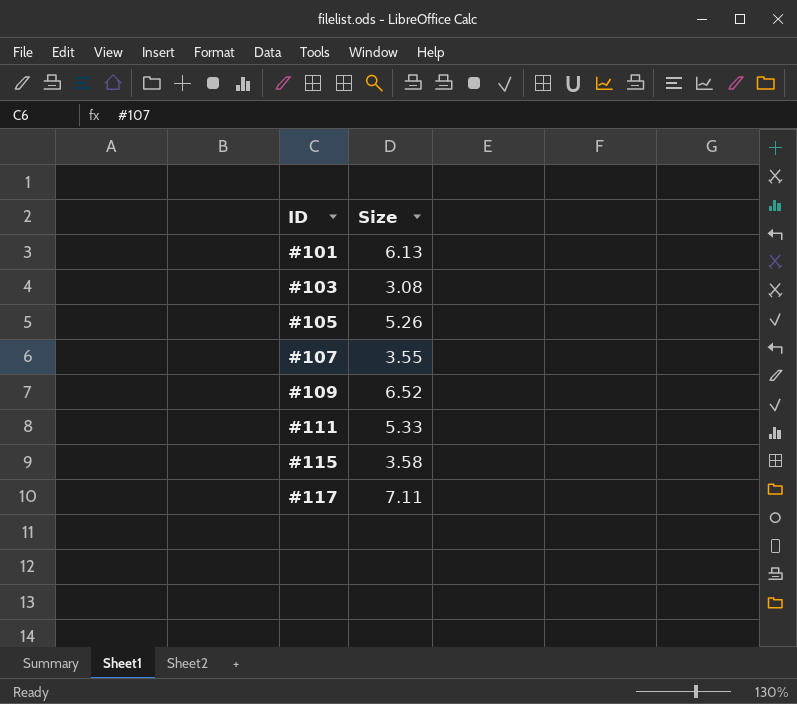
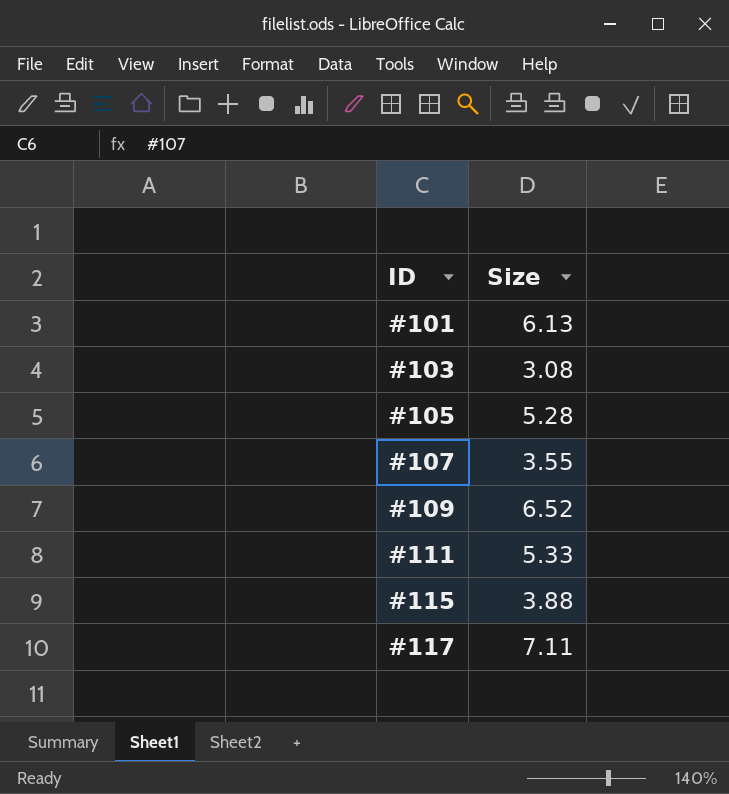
#105 | Size: 5.26 -> 5.28
#115 | Size: 3.58 -> 3.88

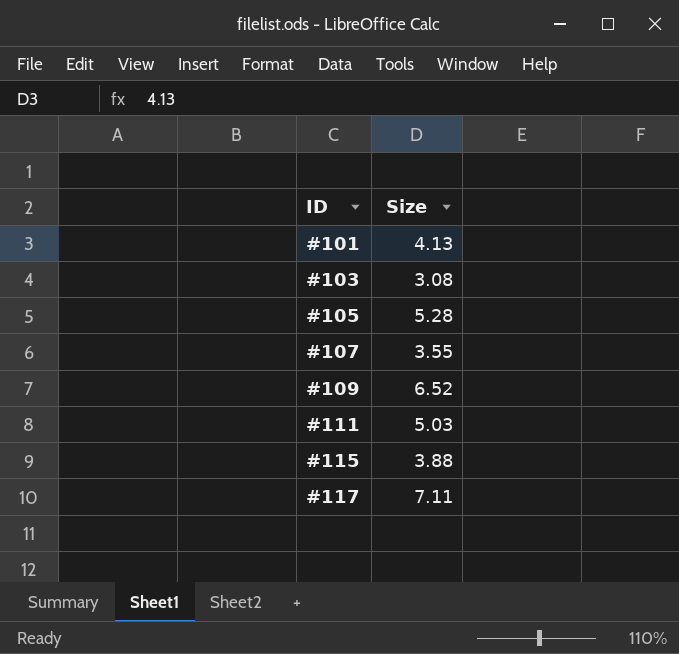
#101 | Size: 6.13 -> 4.13
#111 | Size: 5.33 -> 5.03

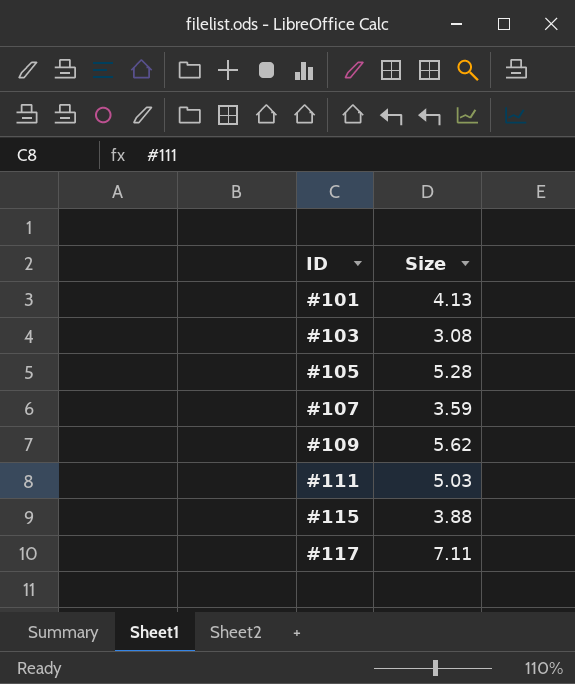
#107 | Size: 3.55 -> 3.59
#109 | Size: 6.52 -> 5.62

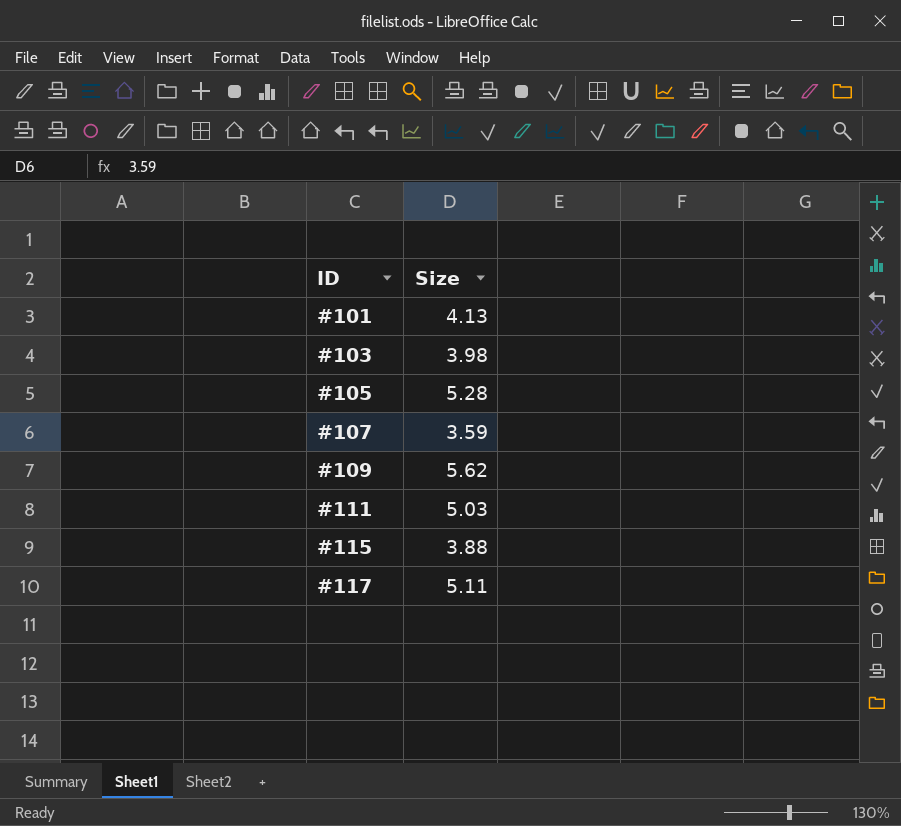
#103 | Size: 3.08 -> 3.98
#117 | Size: 7.11 -> 5.11

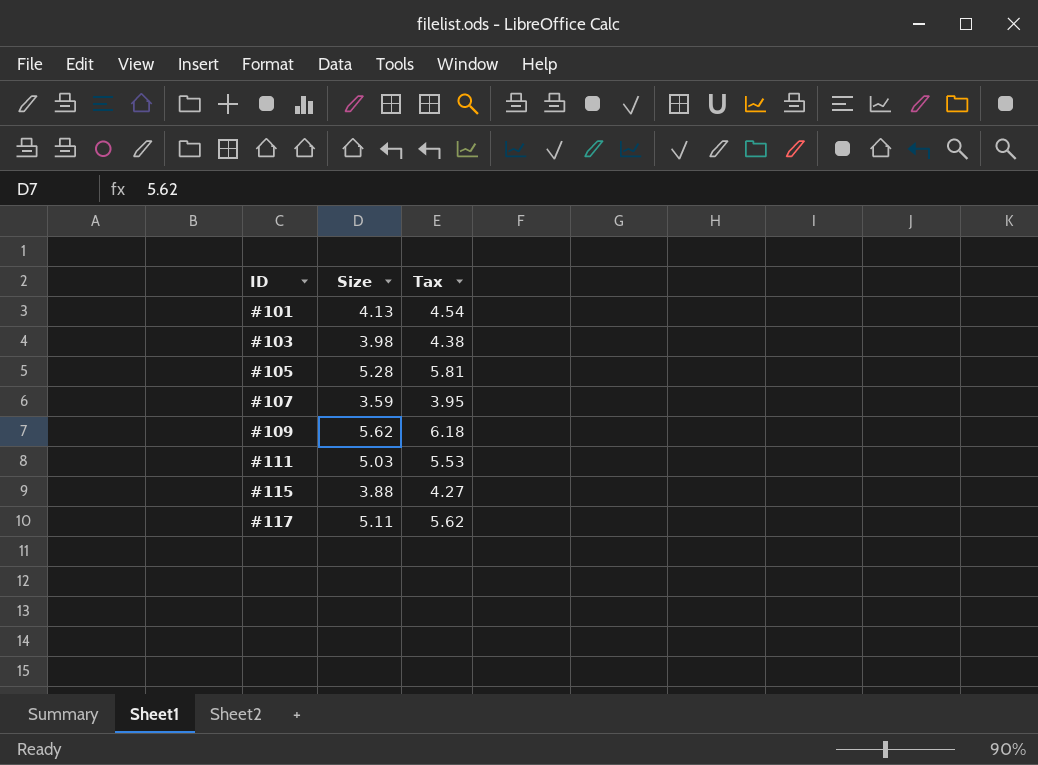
column Tax | formula: none -> [Size] * 1.1

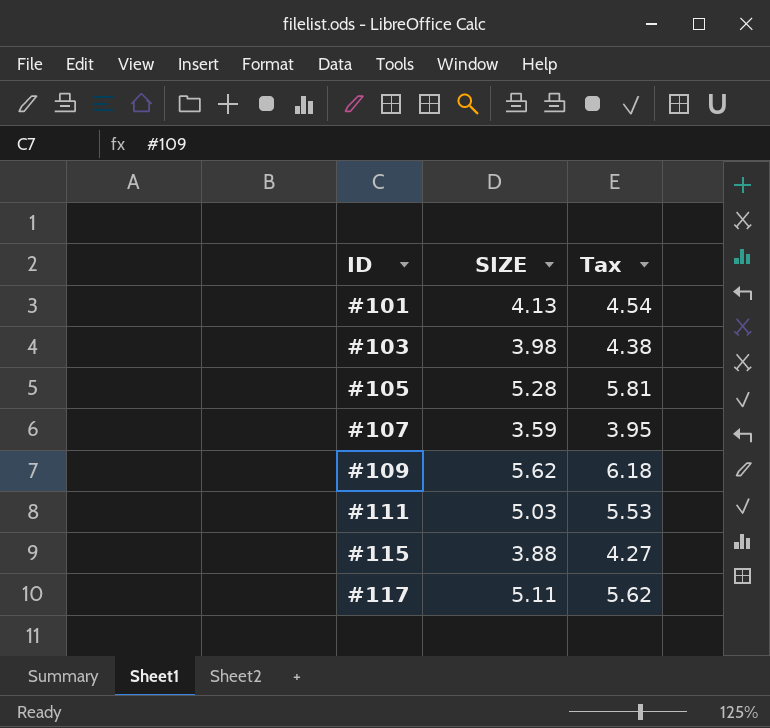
column name: Size -> SIZE

